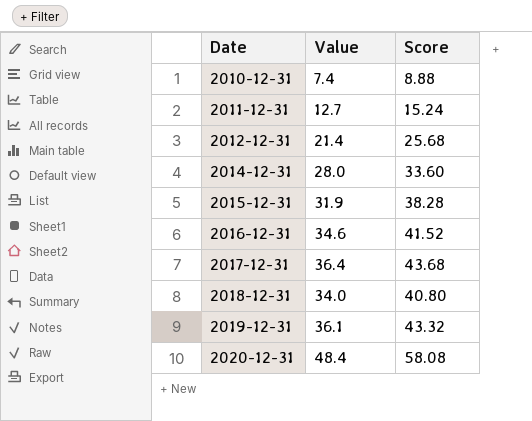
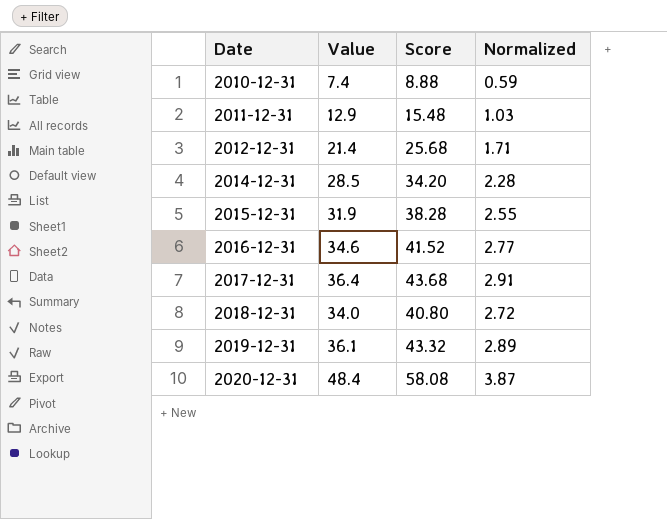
column Normalized | formula: none -> [Value] * 0.08
2011-12-31 | Value: 12.7 -> 12.9
2011-12-31 | Score: 15.24 -> 15.48
2014-12-31 | Value: 28.0 -> 28.5
2014-12-31 | Score: 33.60 -> 34.20

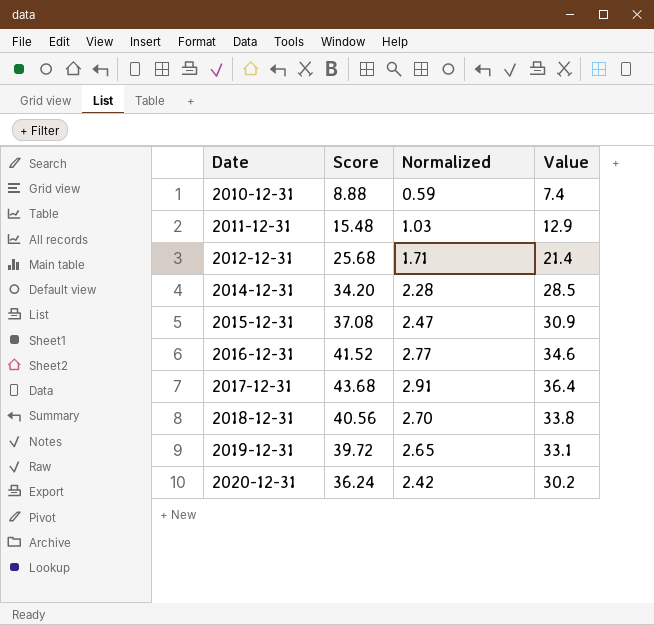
column Value | position: 2 -> 4
2015-12-31 | Score: 38.28 -> 37.08
2015-12-31 | Normalized: 2.55 -> 2.47
2015-12-31 | Value: 31.9 -> 30.9
2018-12-31 | Score: 40.80 -> 40.56
2018-12-31 | Normalized: 2.72 -> 2.70
2018-12-31 | Value: 34.0 -> 33.8
2019-12-31 | Score: 43.32 -> 39.72
2019-12-31 | Normalized: 2.89 -> 2.65
2019-12-31 | Value: 36.1 -> 33.1
2020-12-31 | Score: 58.08 -> 36.24
2020-12-31 | Normalized: 3.87 -> 2.42
2020-12-31 | Value: 48.4 -> 30.2

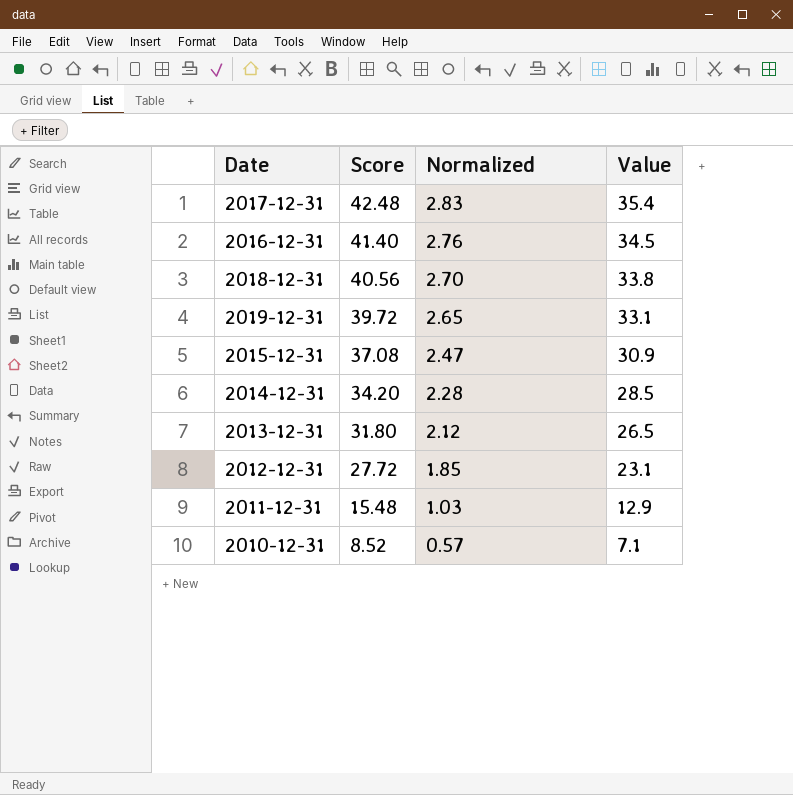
row order: Date ascending -> Score descending
row 2020-12-31: 36.24 | 2.42 | 30.2 -> none
2017-12-31 | Score: 43.68 -> 42.48
2017-12-31 | Normalized: 2.91 -> 2.83
2017-12-31 | Value: 36.4 -> 35.4
2016-12-31 | Score: 41.52 -> 41.40
2016-12-31 | Normalized: 2.77 -> 2.76
2016-12-31 | Value: 34.6 -> 34.5
row 2013-12-31: none -> 31.80 | 2.12 | 26.5
2012-12-31 | Score: 25.68 -> 27.72
2012-12-31 | Normalized: 1.71 -> 1.85
2012-12-31 | Value: 21.4 -> 23.1
2010-12-31 | Score: 8.88 -> 8.52
2010-12-31 | Normalized: 0.59 -> 0.57
2010-12-31 | Value: 7.4 -> 7.1

